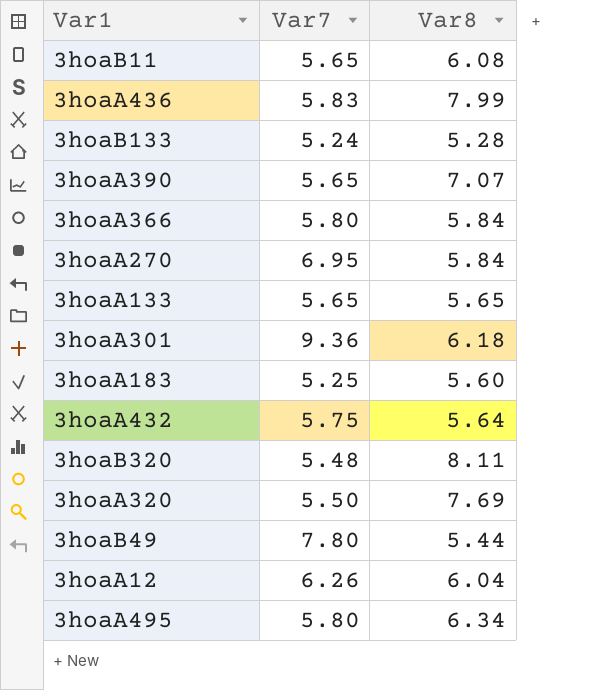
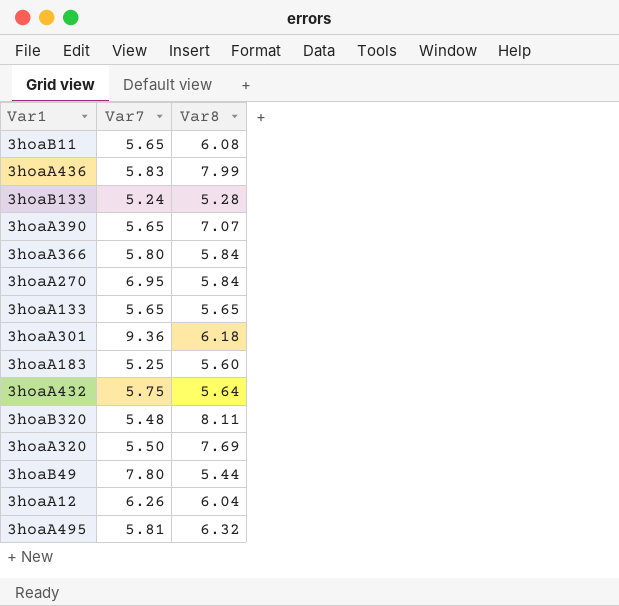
3hoaA495 | Var7: 5.80 -> 5.81
3hoaA495 | Var8: 6.34 -> 6.32

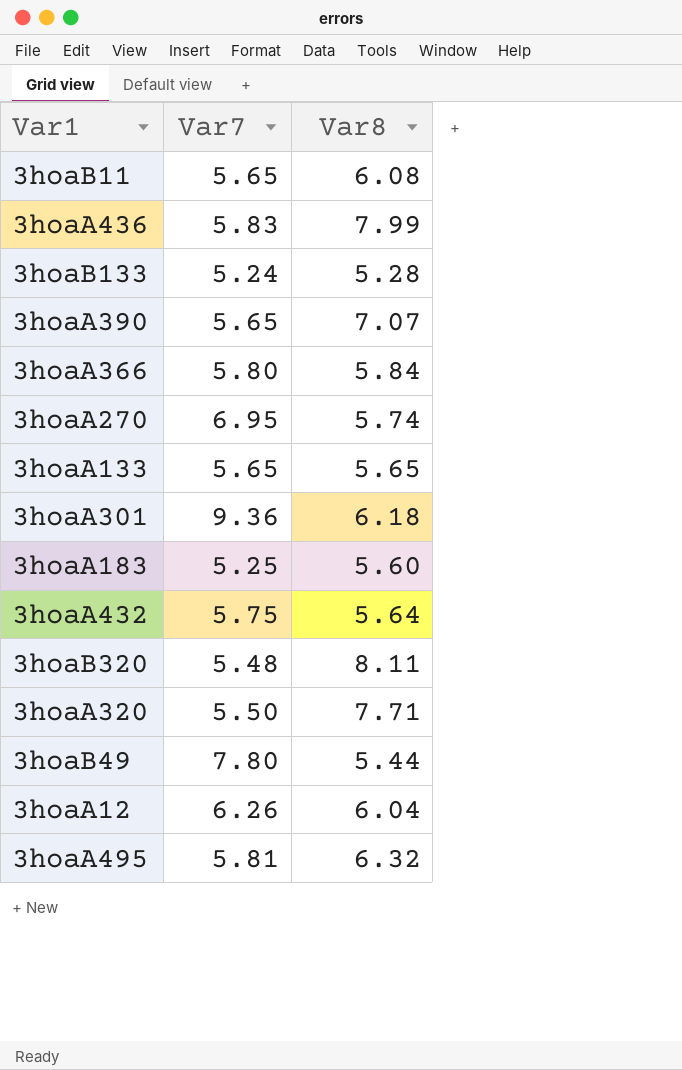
3hoaA270 | Var8: 5.84 -> 5.74
3hoaA320 | Var8: 7.69 -> 7.71

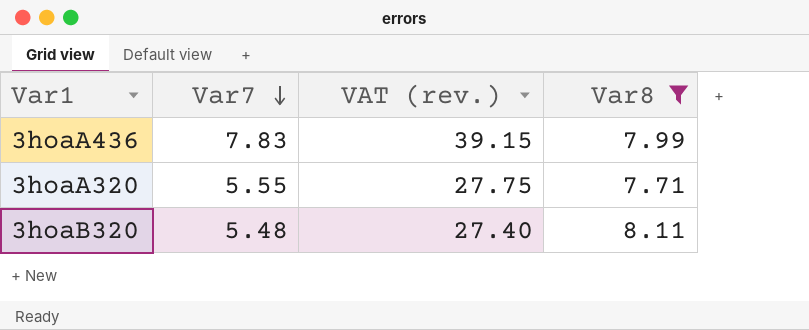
filter: none -> Var8 >= 7.71
row order: none -> Var7 descending
column VAT (rev.) | formula: none -> [Var7] * 5
3hoaA436 | Var7: 5.83 -> 7.83
3hoaA320 | Var7: 5.50 -> 5.55

